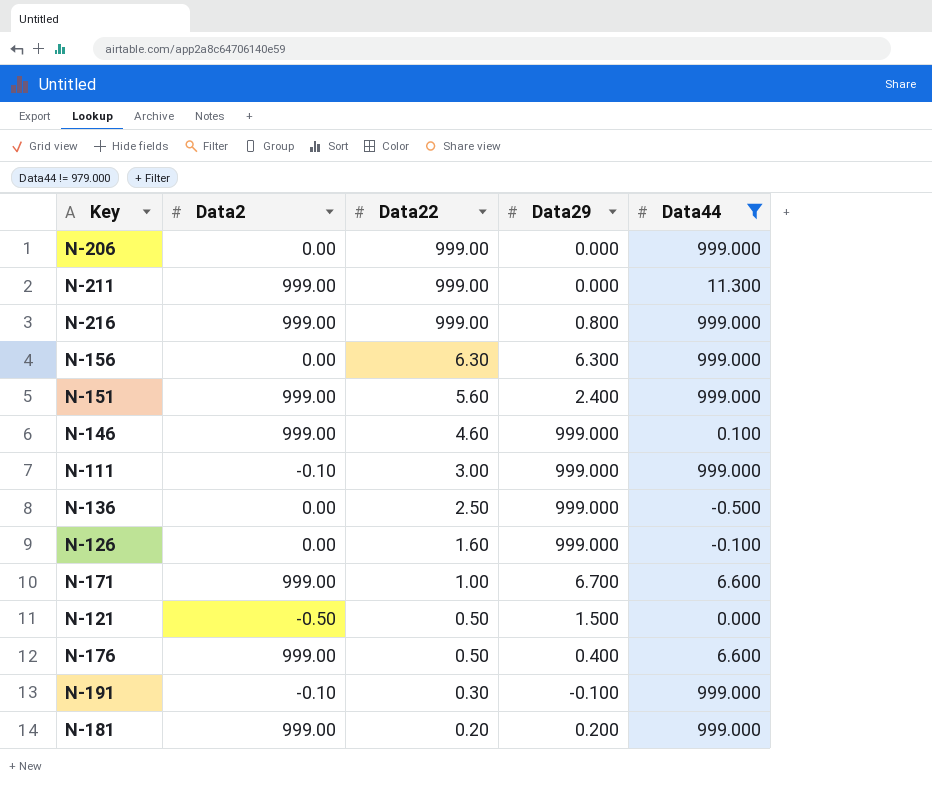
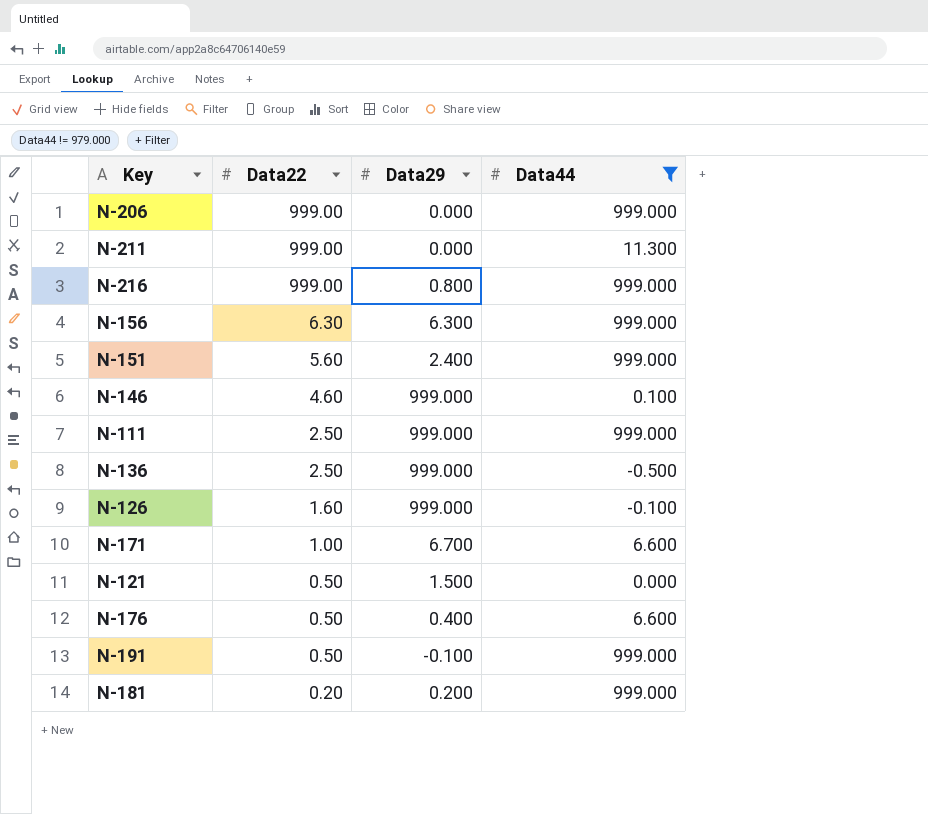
column Data2 | position: 2 -> none
N-111 | Data22: 3.00 -> 2.50
N-191 | Data22: 0.30 -> 0.50

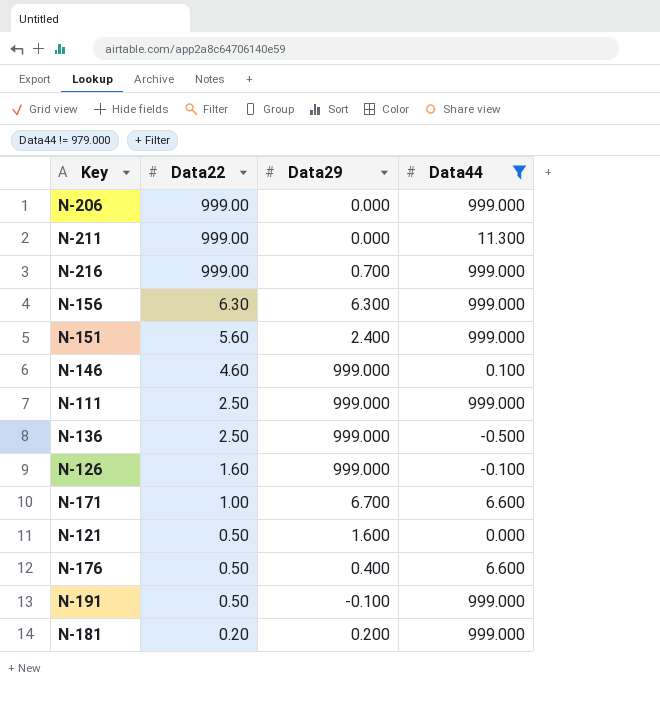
N-216 | Data29: 0.800 -> 0.700
N-121 | Data29: 1.500 -> 1.600

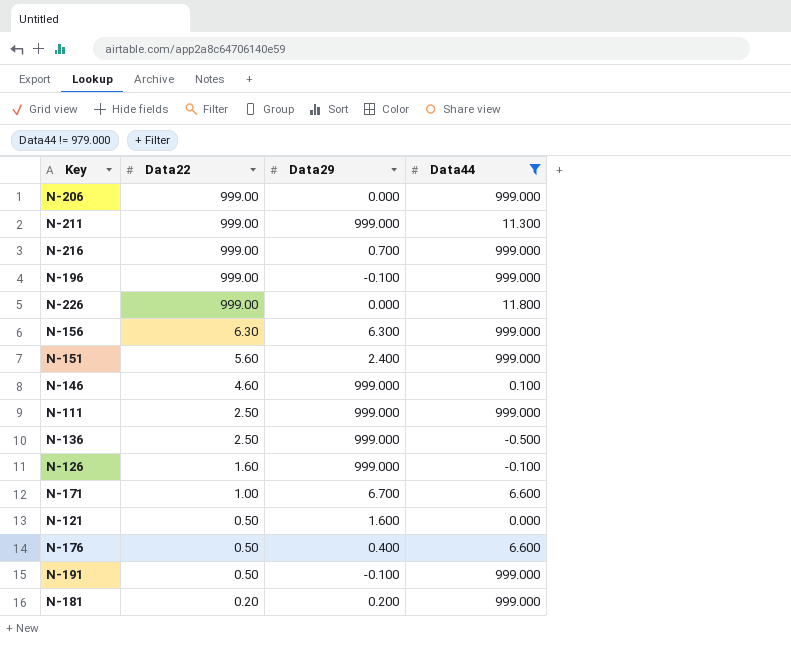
N-211 | Data29: 0.000 -> 999.000
row N-196: none -> 999.00 | -0.100 | 999.000
row N-226: none -> 999.00 | 0.000 | 11.800

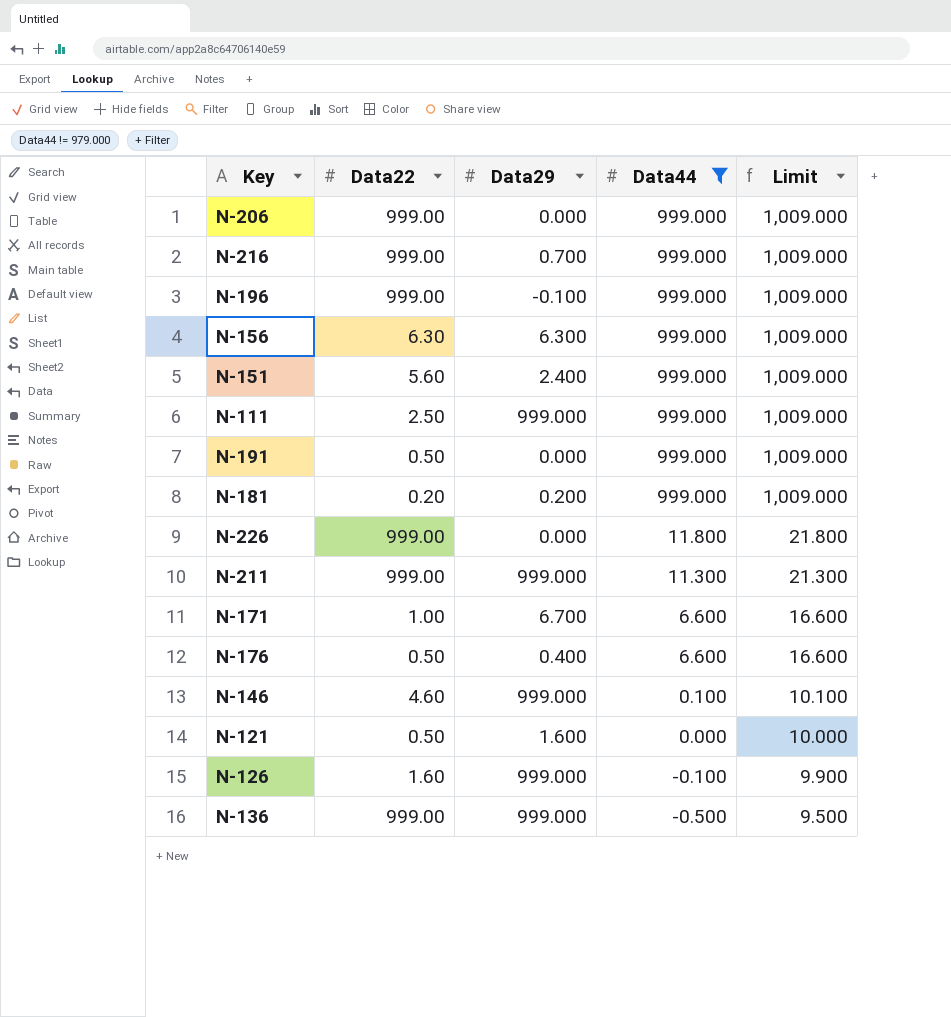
row order: Data22 descending -> Data44 descending
column Limit | formula: none -> [Data44] + 10
N-191 | Data29: -0.100 -> 0.000
N-136 | Data22: 2.50 -> 999.00

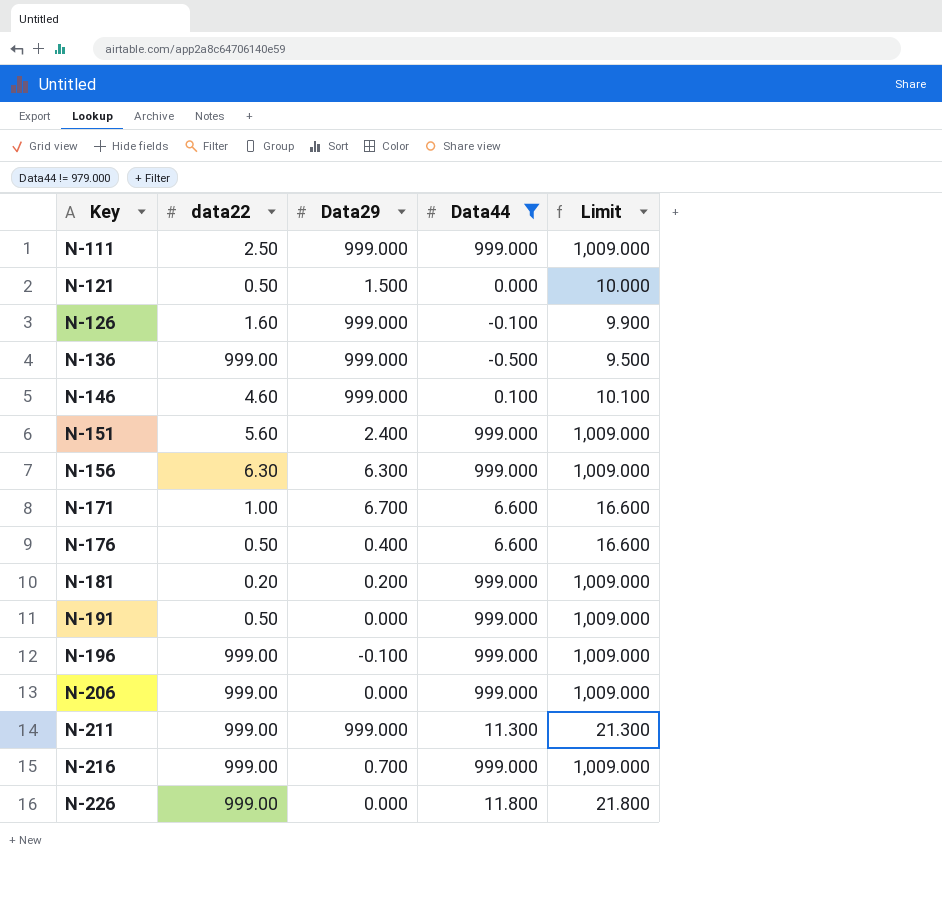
row order: Data44 descending -> Key ascending
column name: Data22 -> data22
N-121 | Data29: 1.600 -> 1.500

